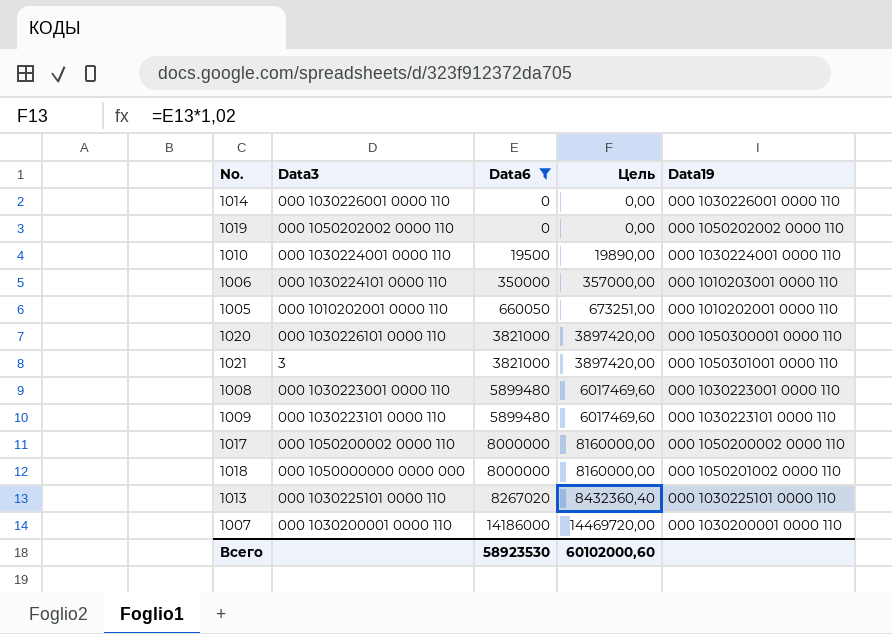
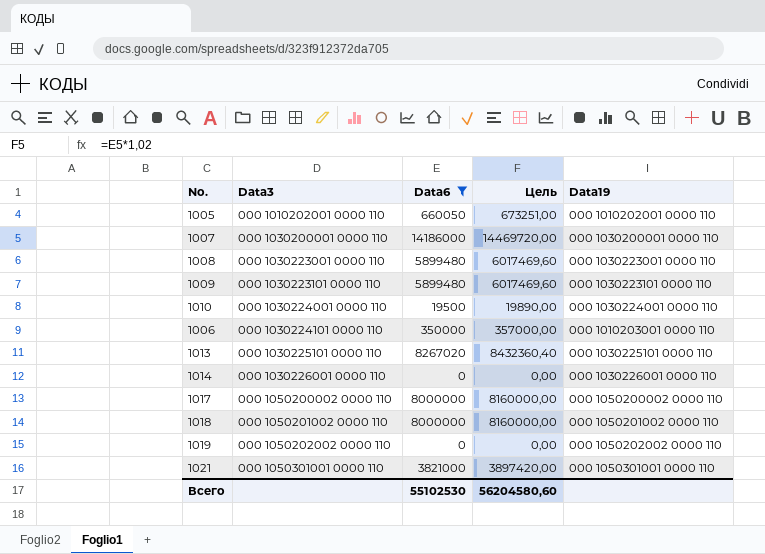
row order: Data6 ascending -> Data3 ascending
row 1020: 000 1030226101 0000 110 | 3821000 | 3897420,00 | 000 1050300001 0000 110 -> none
1018 | Data3: 000 1050000000 0000 000 -> 000 1050201002 0000 110
1021 | Data3: 3 -> 000 1050301001 0000 110
Всего | Data6: 58923530 -> 55102530
Всего | Цель: 60102000,60 -> 56204580,60

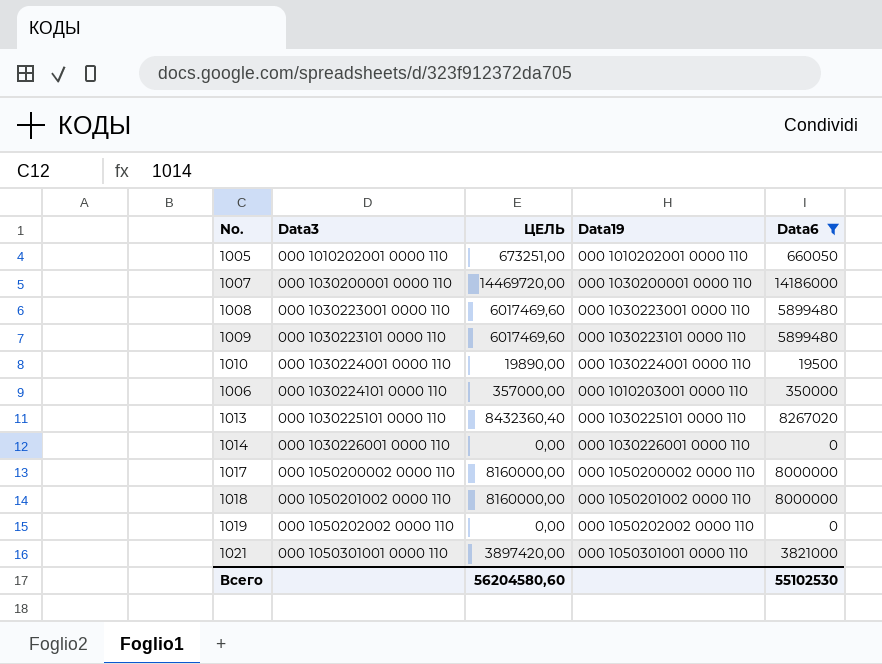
column name: Цель -> ЦЕЛЬ
column Data6 | position: 3 -> 5

